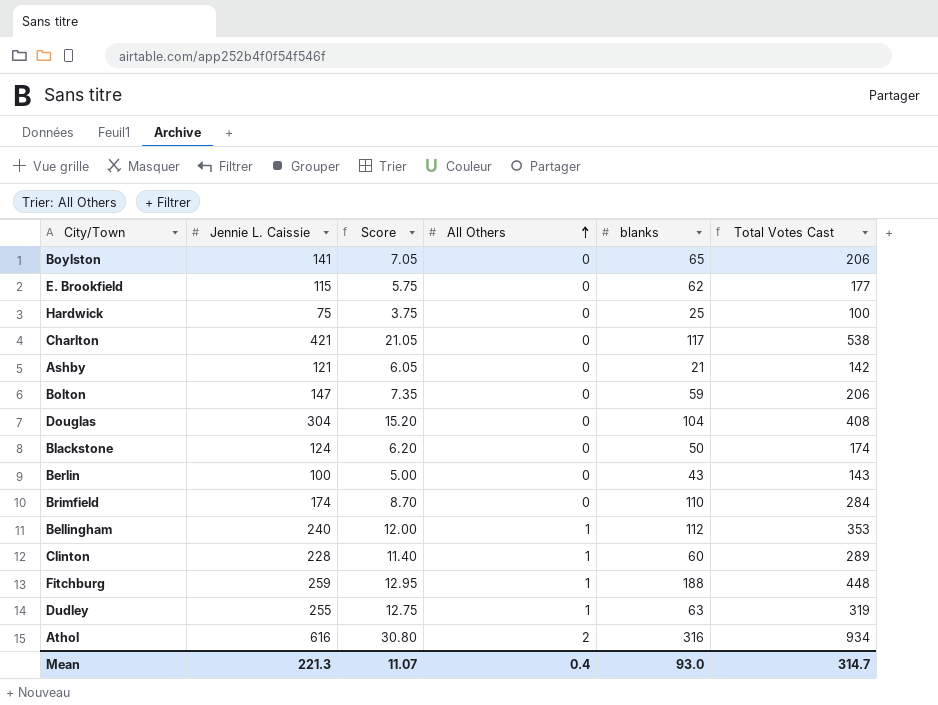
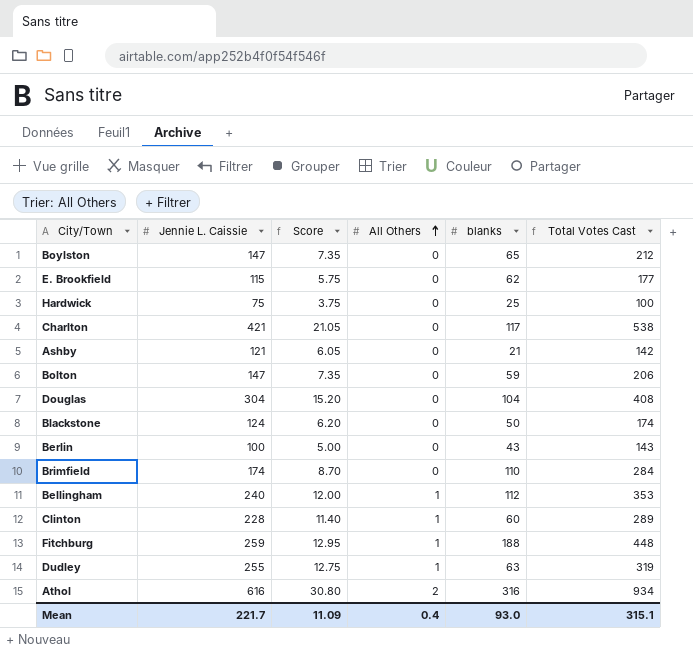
Boylston | Jennie L. Caissie: 141 -> 147
Boylston | Score: 7.05 -> 7.35
Boylston | Total Votes Cast: 206 -> 212
Mean | Jennie L. Caissie: 221.3 -> 221.7
Mean | Score: 11.07 -> 11.09
Mean | Total Votes Cast: 314.7 -> 315.1

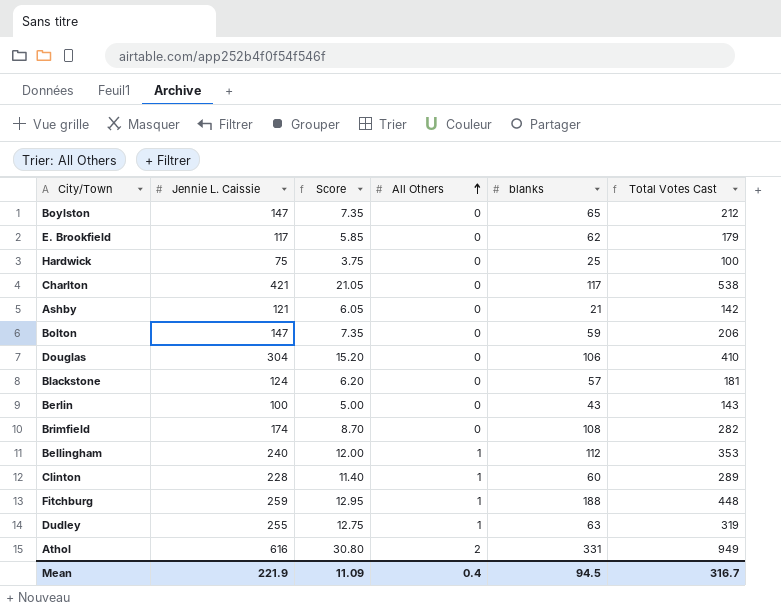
E. Brookfield | Jennie L. Caissie: 115 -> 117
E. Brookfield | Score: 5.75 -> 5.85
E. Brookfield | Total Votes Cast: 177 -> 179
Douglas | blanks: 104 -> 106
Douglas | Total Votes Cast: 408 -> 410
Blackstone | blanks: 50 -> 57
Blackstone | Total Votes Cast: 174 -> 181
Brimfield | blanks: 110 -> 108
Brimfield | Total Votes Cast: 284 -> 282
Athol | blanks: 316 -> 331
Athol | Total Votes Cast: 934 -> 949
Mean | Jennie L. Caissie: 221.7 -> 221.9
Mean | blanks: 93.0 -> 94.5
Mean | Total Votes Cast: 315.1 -> 316.7

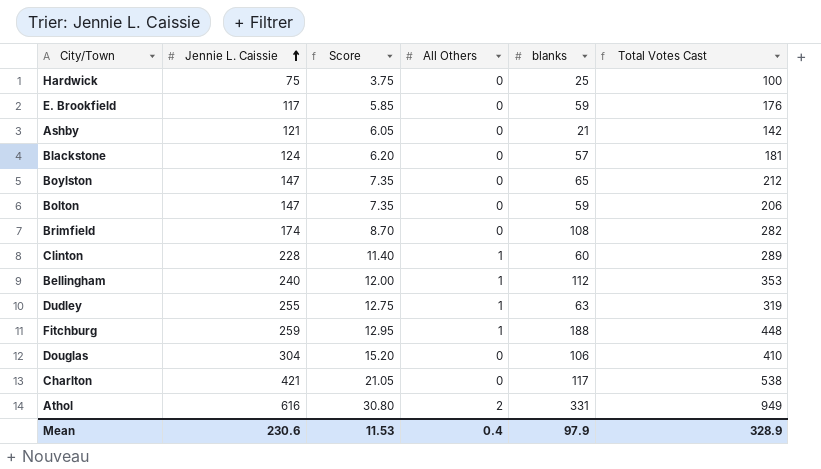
row order: All Others ascending -> Jennie L. Caissie ascending
row Berlin: 100 | 5.00 | 0 | 43 | 143 -> none
E. Brookfield | blanks: 62 -> 59
E. Brookfield | Total Votes Cast: 179 -> 176
Mean | Jennie L. Caissie: 221.9 -> 230.6
Mean | Score: 11.09 -> 11.53
Mean | blanks: 94.5 -> 97.9
Mean | Total Votes Cast: 316.7 -> 328.9

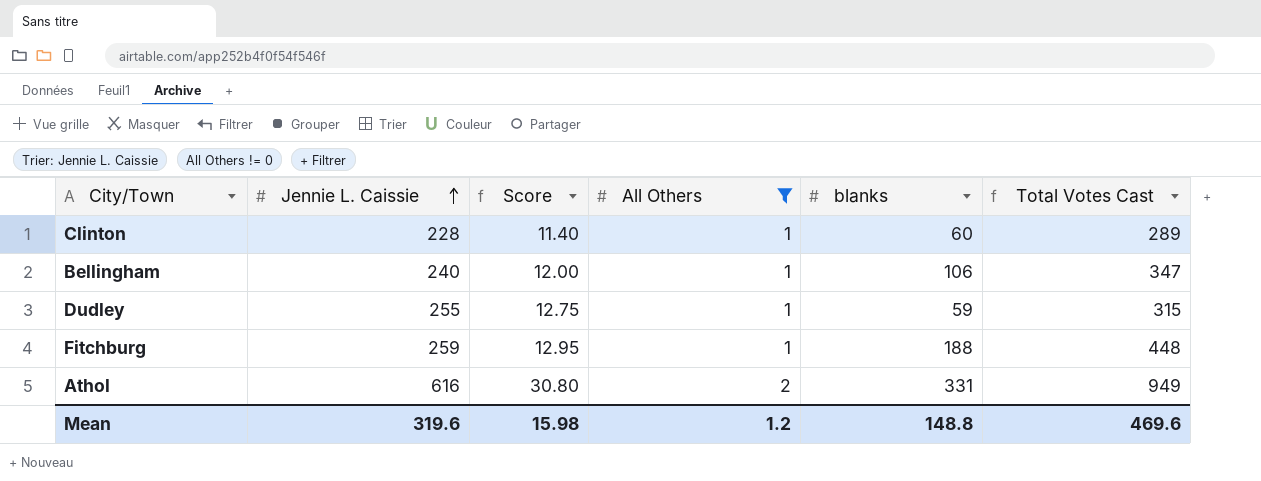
filter: none -> All Others != 0
Bellingham | blanks: 112 -> 106
Bellingham | Total Votes Cast: 353 -> 347
Dudley | blanks: 63 -> 59
Dudley | Total Votes Cast: 319 -> 315
Mean | Jennie L. Caissie: 230.6 -> 319.6
Mean | Score: 11.53 -> 15.98
Mean | All Others: 0.4 -> 1.2
Mean | blanks: 97.9 -> 148.8
Mean | Total Votes Cast: 328.9 -> 469.6

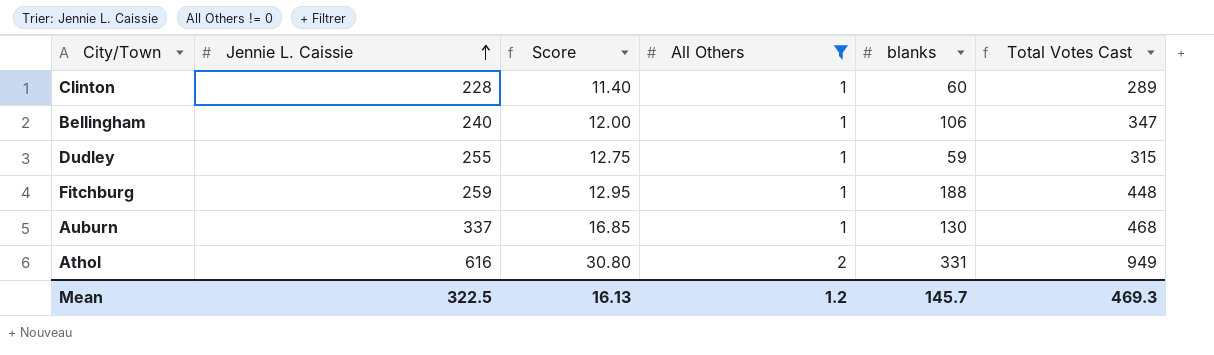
row Auburn: none -> 337 | 16.85 | 1 | 130 | 468
Mean | Jennie L. Caissie: 319.6 -> 322.5
Mean | Score: 15.98 -> 16.13
Mean | blanks: 148.8 -> 145.7
Mean | Total Votes Cast: 469.6 -> 469.3

